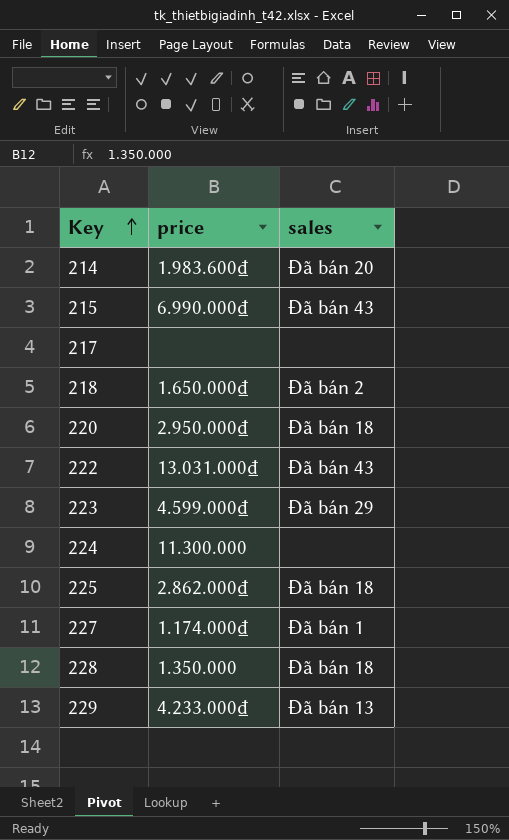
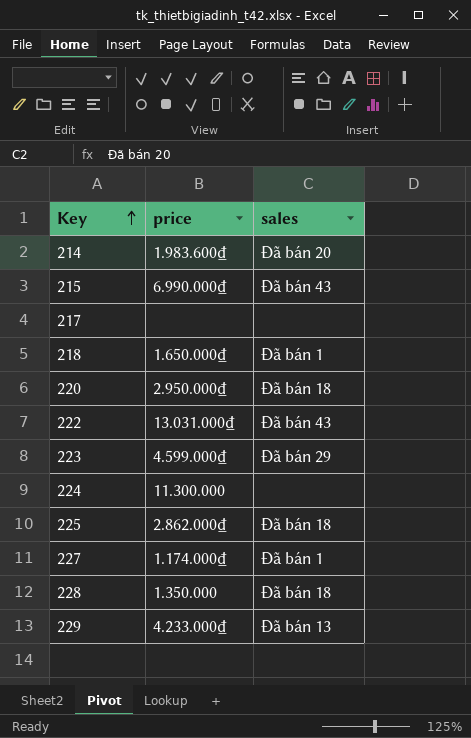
218 | sales: Đã bán 2 -> Đã bán 1

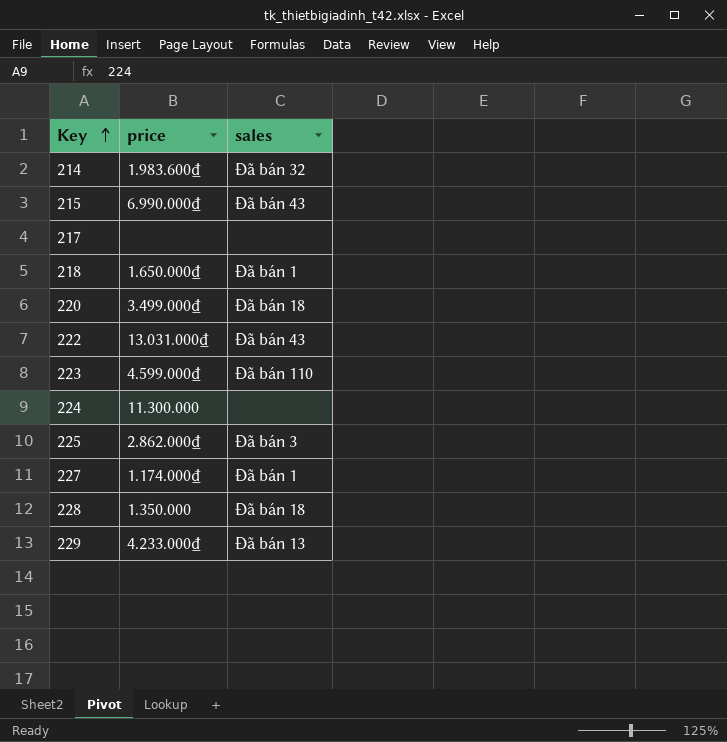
214 | sales: Đã bán 20 -> Đã bán 32
220 | price: 2.950.000₫ -> 3.499.000₫
223 | sales: Đã bán 29 -> Đã bán 110
225 | sales: Đã bán 18 -> Đã bán 3

